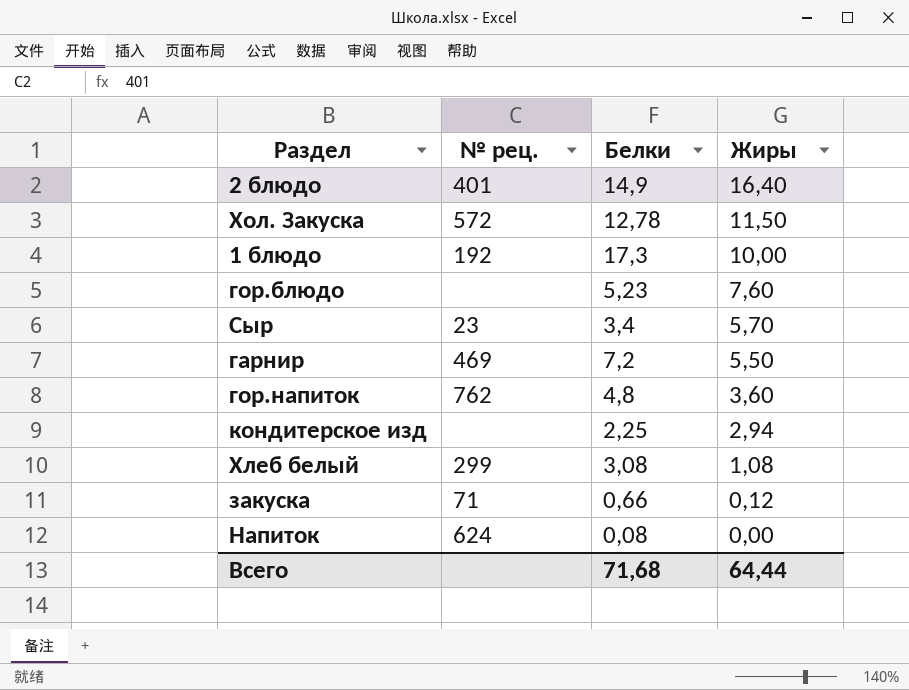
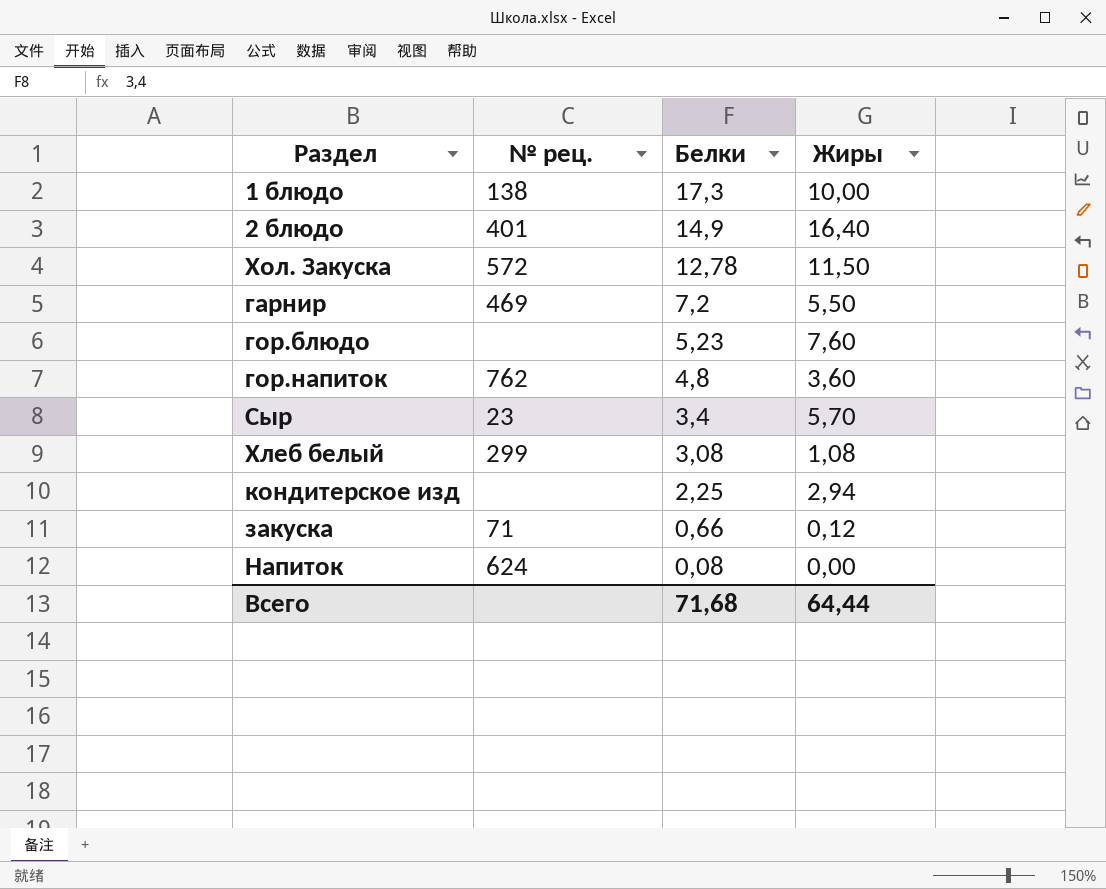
row order: Жиры descending -> Белки descending
1 блюдо | № рец.: 192 -> 138

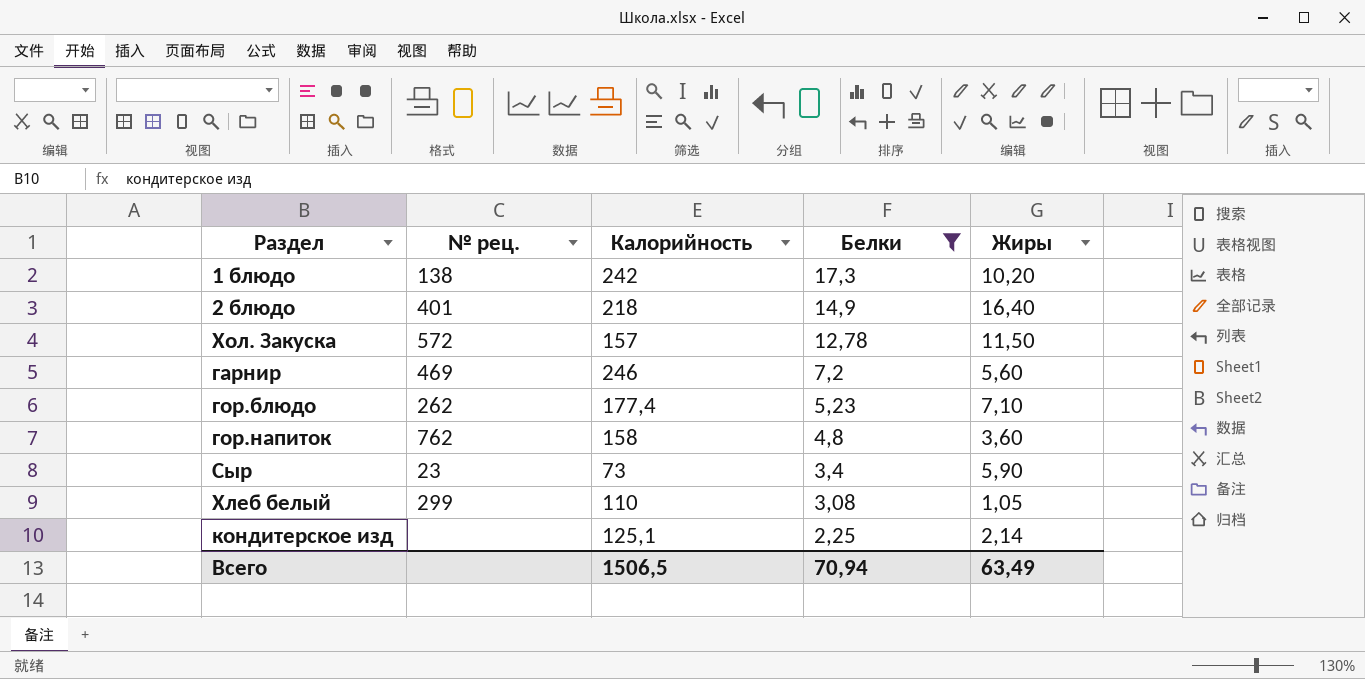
filter: none -> Белки >= 2,25
column Калорийность | position: none -> 3
1 блюдо | Жиры: 10,00 -> 10,20
гарнир | Жиры: 5,50 -> 5,60
гор.блюдо | № рец.: none -> 262
гор.блюдо | Жиры: 7,60 -> 7,10
Сыр | Жиры: 5,70 -> 5,90
Хлеб белый | Жиры: 1,08 -> 1,05
кондитерское изд | Жиры: 2,94 -> 2,14
Всего | Белки: 71,68 -> 70,94
Всего | Жиры: 64,44 -> 63,49

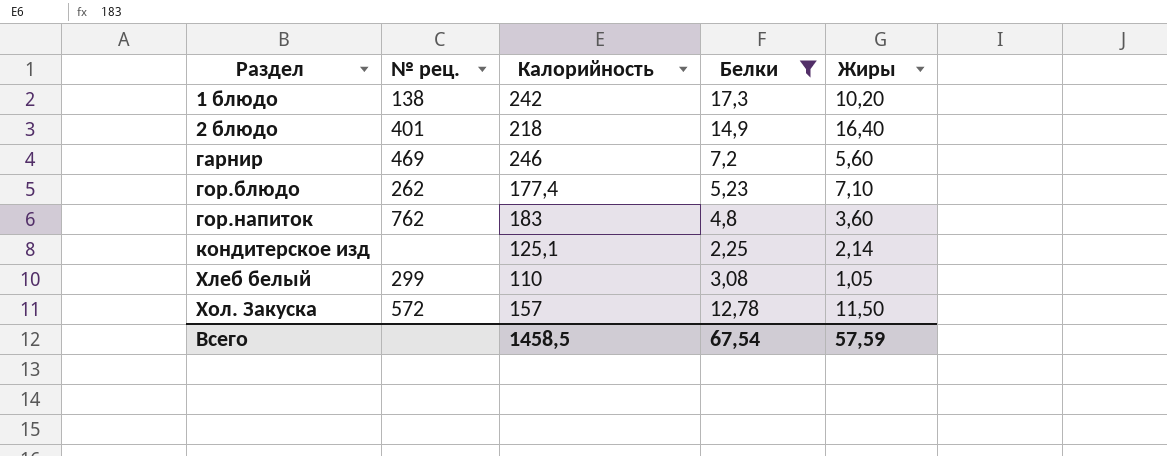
row order: Белки descending -> Раздел ascending
row Сыр: 23 | 73 | 3,4 | 5,90 -> none
гор.напиток | Калорийность: 158 -> 183
Всего | Калорийность: 1506,5 -> 1458,5
Всего | Белки: 70,94 -> 67,54
Всего | Жиры: 63,49 -> 57,59

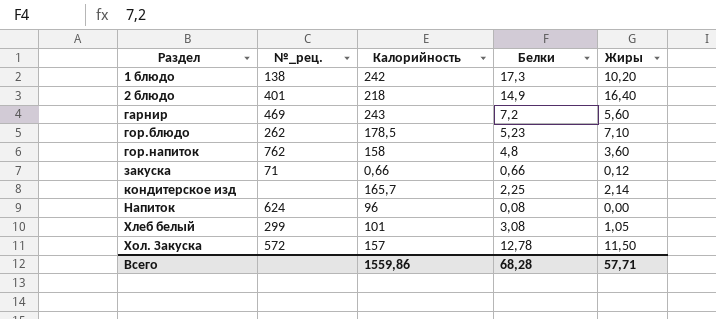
filter: Белки >= 2,25 -> none
column name: № рец. -> №_рец.
гарнир | Калорийность: 246 -> 243
гор.блюдо | Калорийность: 177,4 -> 178,5
гор.напиток | Калорийность: 183 -> 158
кондитерское изд | Калорийность: 125,1 -> 165,7
Хлеб белый | Калорийность: 110 -> 101
Всего | Калорийность: 1458,5 -> 1559,86
Всего | Белки: 67,54 -> 68,28
Всего | Жиры: 57,59 -> 57,71

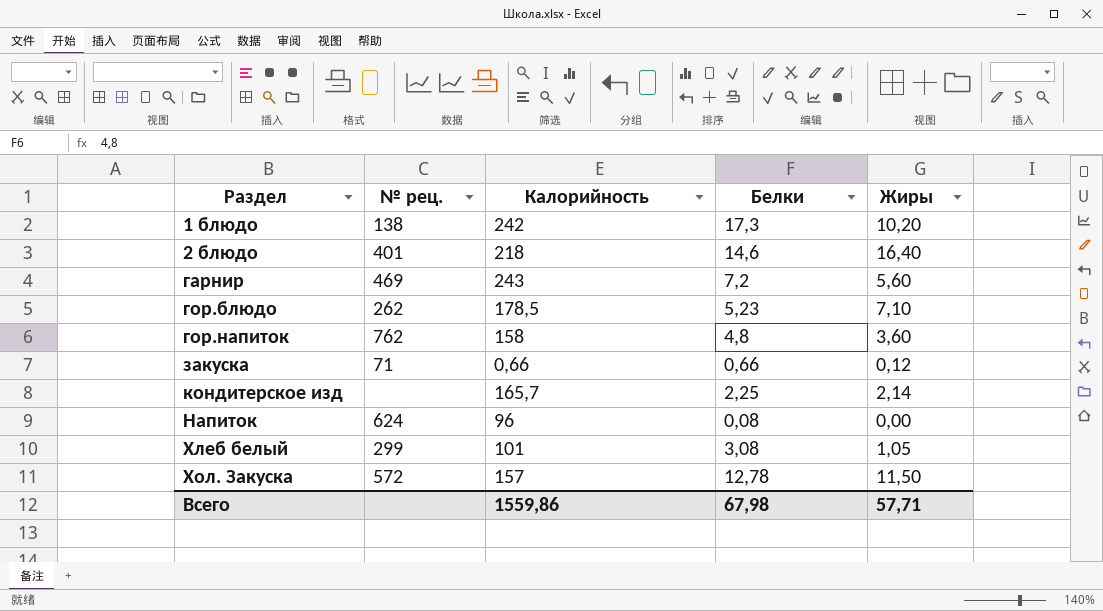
column name: №_рец. -> № рец.
2 блюдо | Белки: 14,9 -> 14,6
Всего | Белки: 68,28 -> 67,98

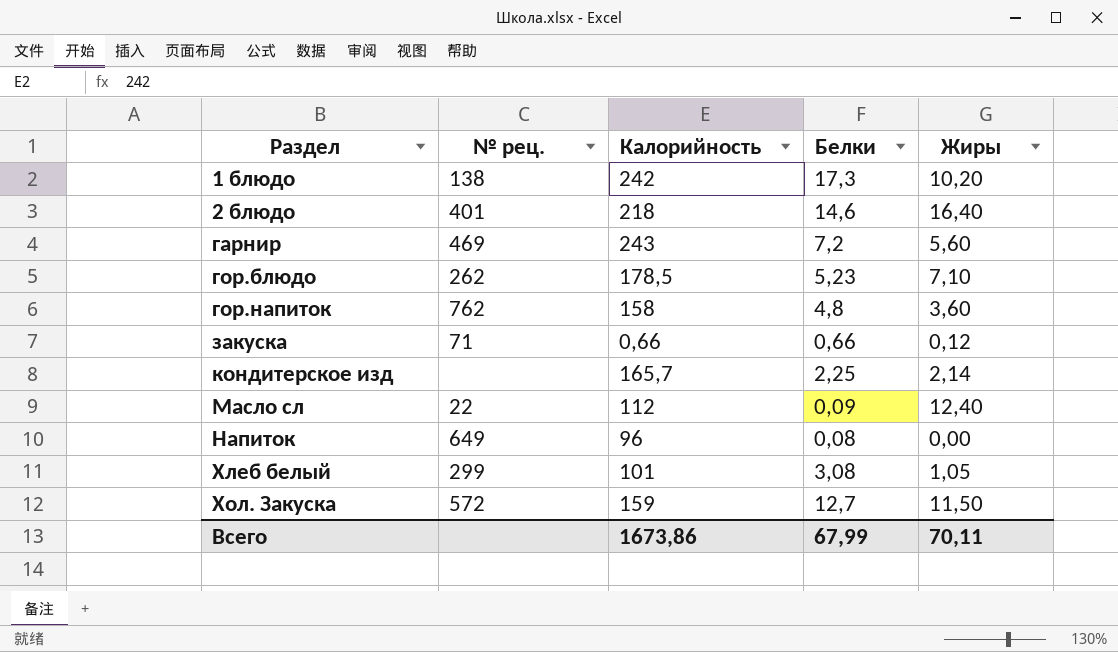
row Масло сл: none -> 22 | 112 | 0,09 | 12,40
Напиток | № рец.: 624 -> 649
Хол. Закуска | Калорийность: 157 -> 159
Хол. Закуска | Белки: 12,78 -> 12,7
Всего | Калорийность: 1559,86 -> 1673,86
Всего | Белки: 67,98 -> 67,99
Всего | Жиры: 57,71 -> 70,11

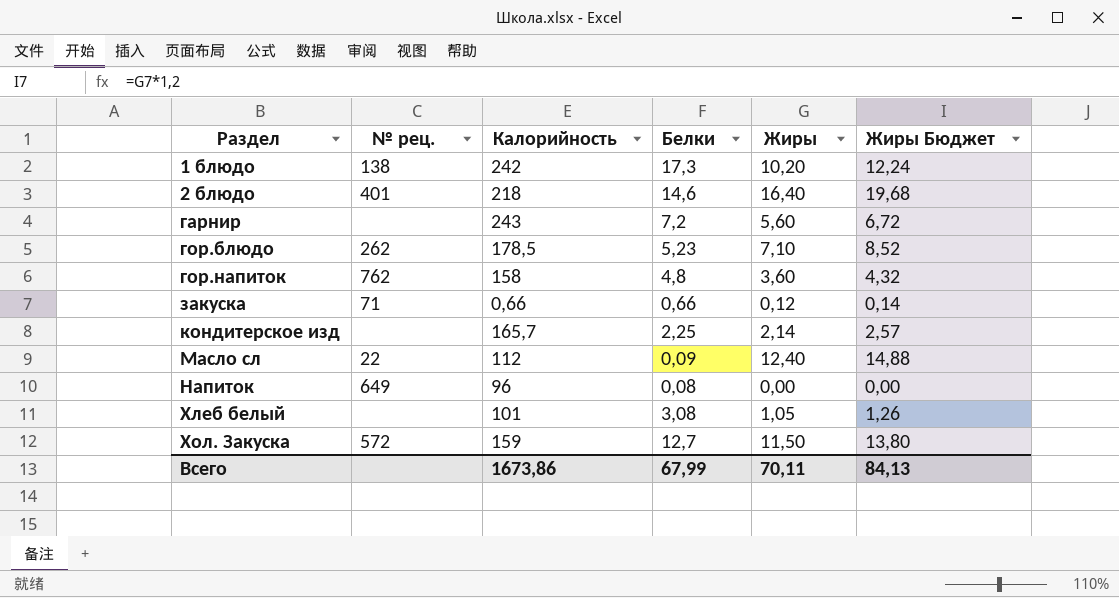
column Жиры Бюджет | formula: none -> [Жиры] * 1,2
гарнир | № рец.: 469 -> none
Хлеб белый | № рец.: 299 -> none

